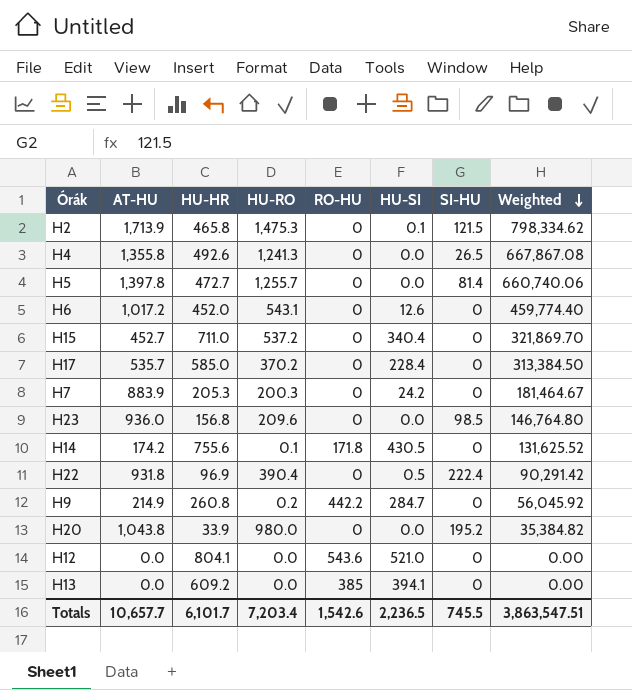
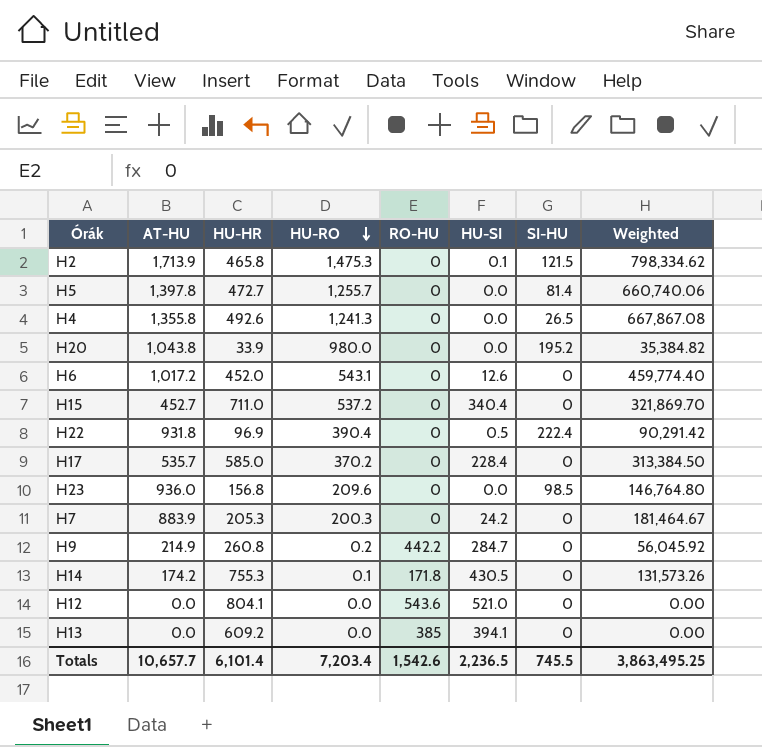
row order: Weighted descending -> HU-RO descending
H14 | HU-HR: 755.6 -> 755.3
H14 | Weighted: 131,625.52 -> 131,573.26
Totals | HU-HR: 6,101.7 -> 6,101.4
Totals | Weighted: 3,863,547.51 -> 3,863,495.25

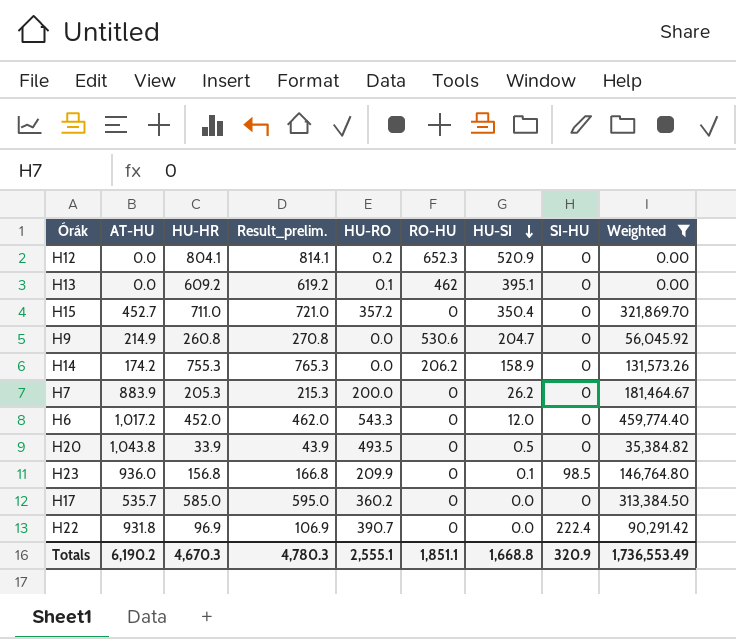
filter: none -> Weighted <= 459,774.40
row order: HU-RO descending -> HU-SI descending
column Result_prelim. | formula: none -> [HU-HR] + 10
H12 | HU-RO: 0.0 -> 0.2
H12 | RO-HU: 543.6 -> 652.3
H12 | HU-SI: 521.0 -> 520.9
H13 | HU-RO: 0.0 -> 0.1
H13 | RO-HU: 385 -> 462
H13 | HU-SI: 394.1 -> 395.1
H15 | HU-RO: 537.2 -> 357.2
H15 | HU-SI: 340.4 -> 350.4
H9 | HU-RO: 0.2 -> 0.0
H9 | RO-HU: 442.2 -> 530.6
H9 | HU-SI: 284.7 -> 204.7
H14 | HU-RO: 0.1 -> 0.0
H14 | RO-HU: 171.8 -> 206.2
H14 | HU-SI: 430.5 -> 158.9
H7 | HU-RO: 200.3 -> 200.0
H7 | HU-SI: 24.2 -> 26.2
H6 | HU-RO: 543.1 -> 543.3
H6 | HU-SI: 12.6 -> 12.0
H20 | HU-RO: 980.0 -> 493.5
H20 | HU-SI: 0.0 -> 0.5
H20 | SI-HU: 195.2 -> 0
H23 | HU-RO: 209.6 -> 209.9
H23 | HU-SI: 0.0 -> 0.1
H17 | HU-RO: 370.2 -> 360.2
H17 | HU-SI: 228.4 -> 0.0
H22 | HU-RO: 390.4 -> 390.7
H22 | HU-SI: 0.5 -> 0.0
Totals | AT-HU: 10,657.7 -> 6,190.2
Totals | HU-HR: 6,101.4 -> 4,670.3
Totals | HU-RO: 7,203.4 -> 2,555.1
Totals | RO-HU: 1,542.6 -> 1,851.1
Totals | HU-SI: 2,236.5 -> 1,668.8
Totals | SI-HU: 745.5 -> 320.9
Totals | Weighted: 3,863,495.25 -> 1,736,553.49

